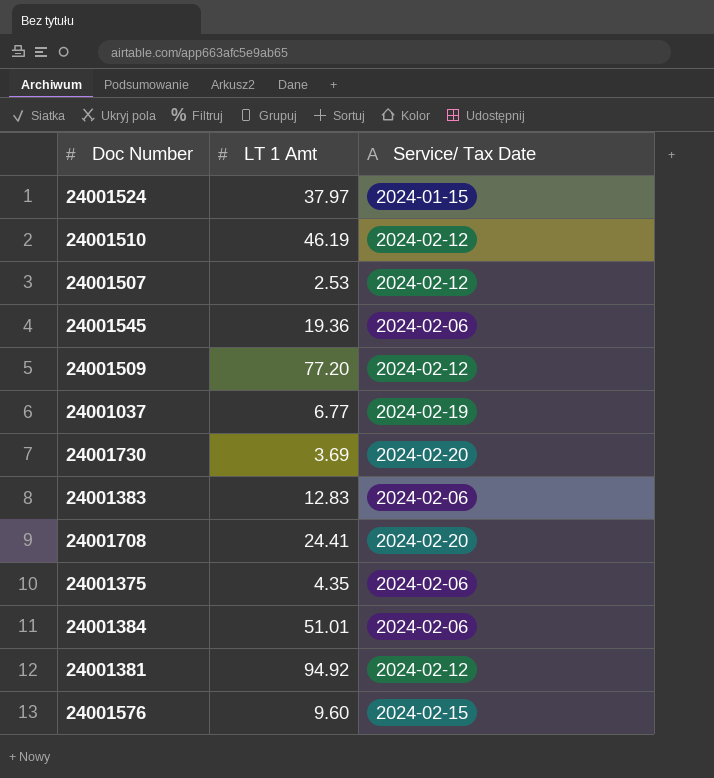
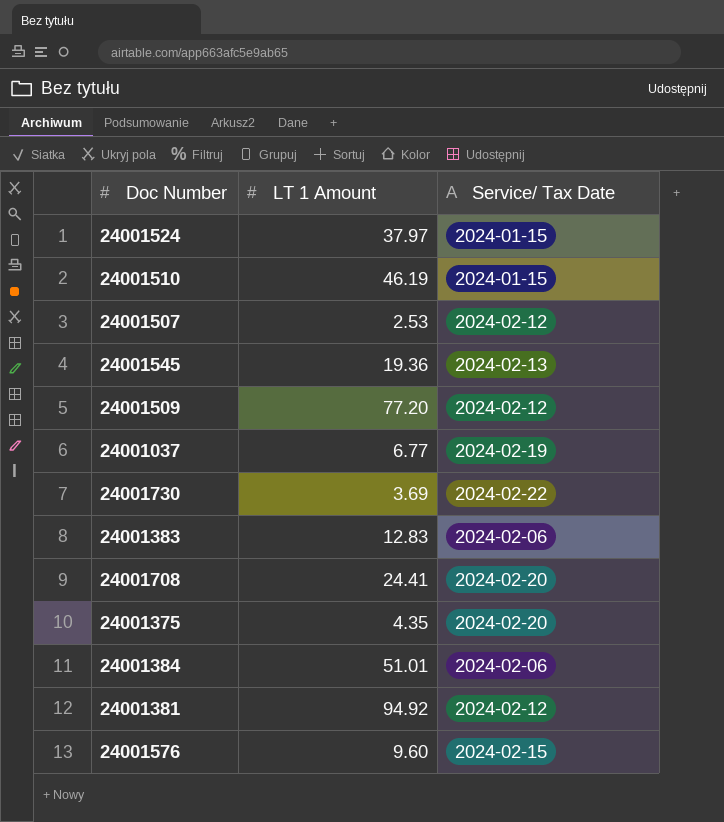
column name: LT 1 Amt -> LT 1 Amount
24001510 | Service/ Tax Date: 2024-02-12 -> 2024-01-15
24001545 | Service/ Tax Date: 2024-02-06 -> 2024-02-13
24001730 | Service/ Tax Date: 2024-02-20 -> 2024-02-22
24001375 | Service/ Tax Date: 2024-02-06 -> 2024-02-20

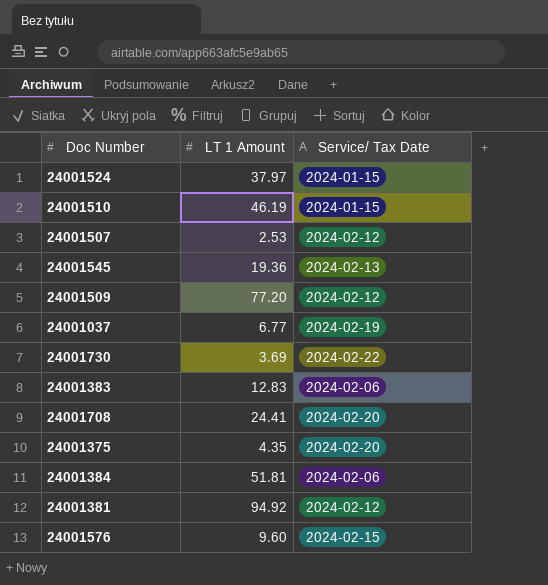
24001384 | LT 1 Amount: 51.01 -> 51.81

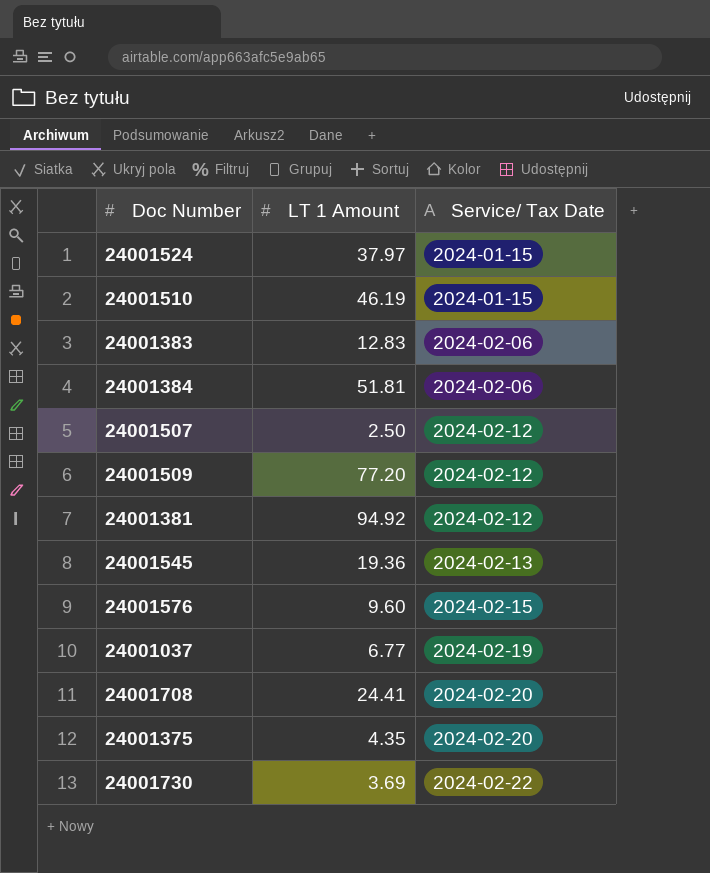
row order: none -> Service/ Tax Date ascending
24001507 | LT 1 Amount: 2.53 -> 2.50

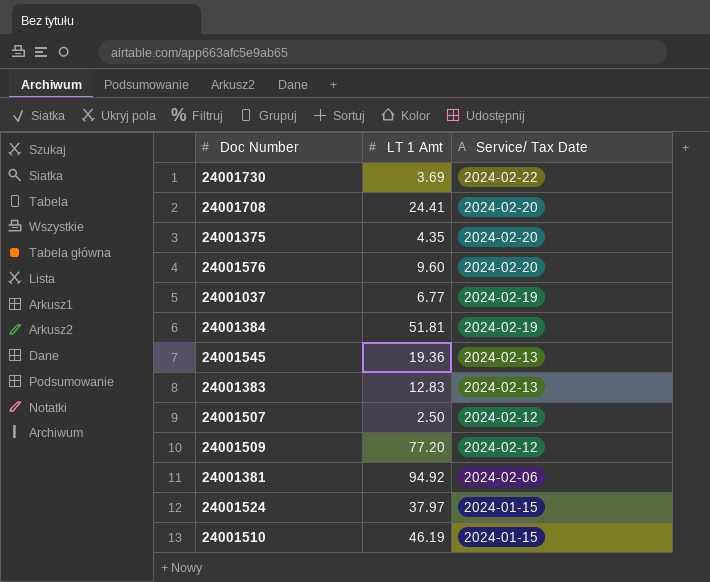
row order: Service/ Tax Date ascending -> Service/ Tax Date descending
column name: LT 1 Amount -> LT 1 Amt
24001576 | Service/ Tax Date: 2024-02-15 -> 2024-02-20
24001384 | Service/ Tax Date: 2024-02-06 -> 2024-02-19
24001383 | Service/ Tax Date: 2024-02-06 -> 2024-02-13
24001381 | Service/ Tax Date: 2024-02-12 -> 2024-02-06

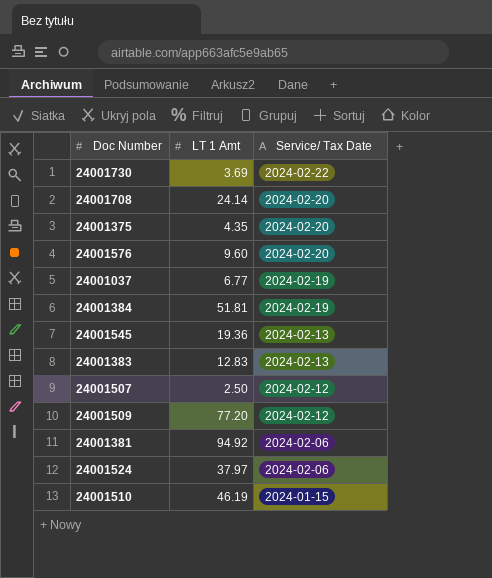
24001708 | LT 1 Amt: 24.41 -> 24.14
24001524 | Service/ Tax Date: 2024-01-15 -> 2024-02-06

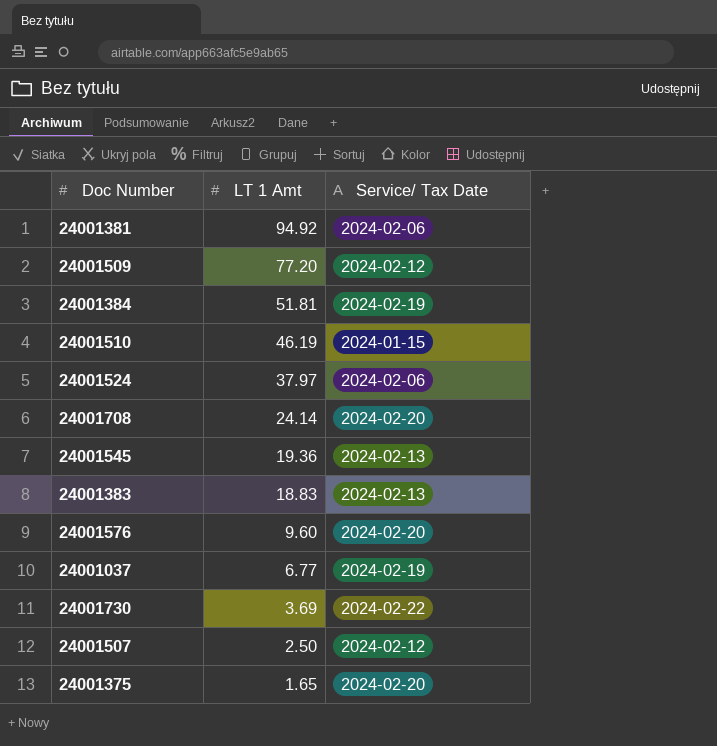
row order: Service/ Tax Date descending -> LT 1 Amt descending
24001383 | LT 1 Amt: 12.83 -> 18.83
24001375 | LT 1 Amt: 4.35 -> 1.65

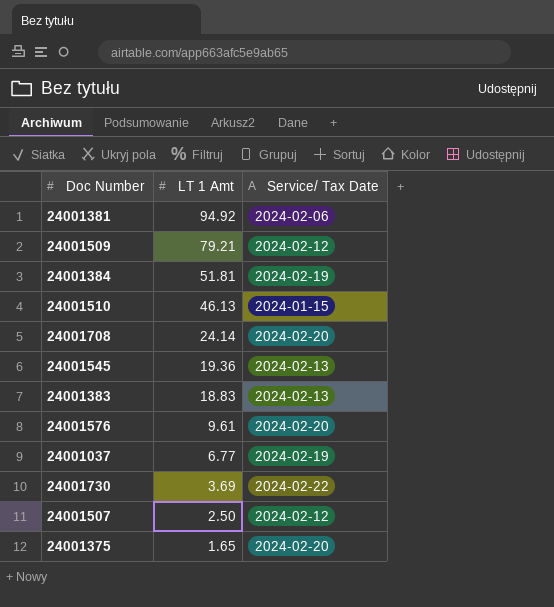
row 24001524: 37.97 | 2024-02-06 -> none
24001509 | LT 1 Amt: 77.20 -> 79.21
24001510 | LT 1 Amt: 46.19 -> 46.13
24001576 | LT 1 Amt: 9.60 -> 9.61

